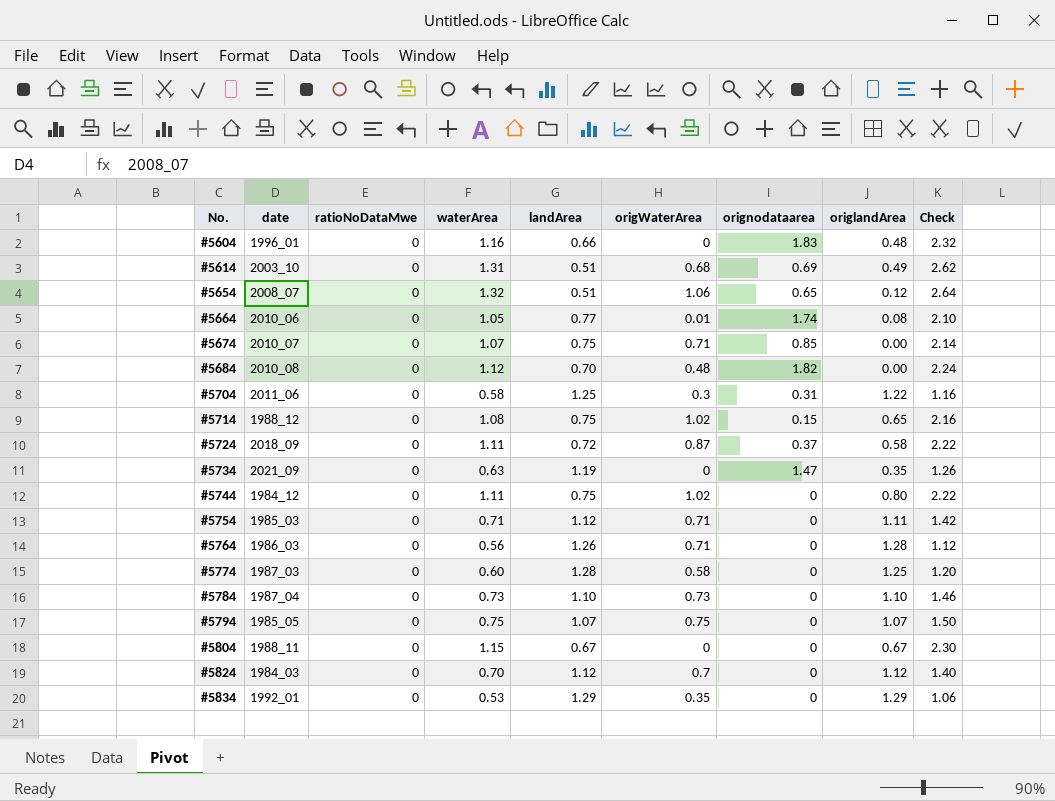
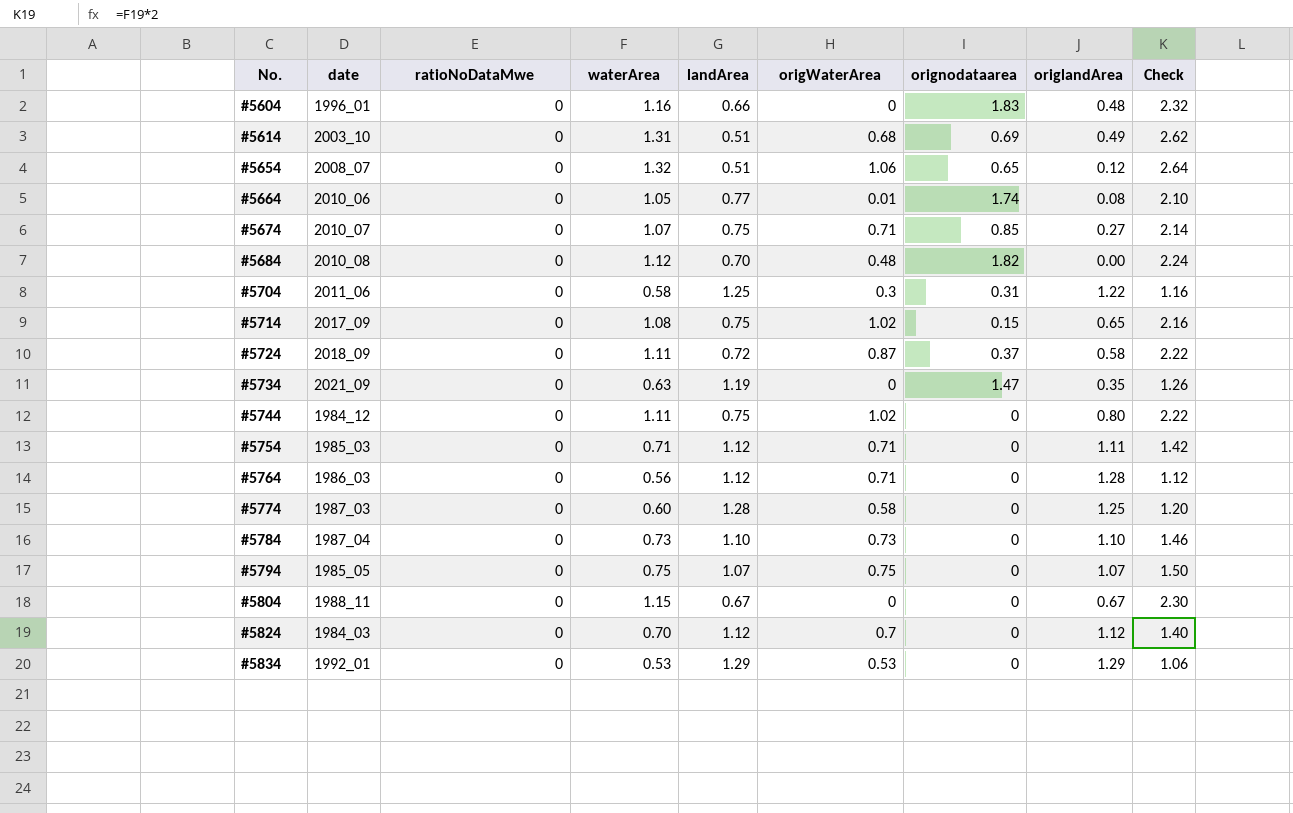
#5674 | origlandArea: 0.00 -> 0.27
#5714 | date: 1988_12 -> 2017_09
#5764 | landArea: 1.26 -> 1.12
#5834 | origWaterArea: 0.35 -> 0.53

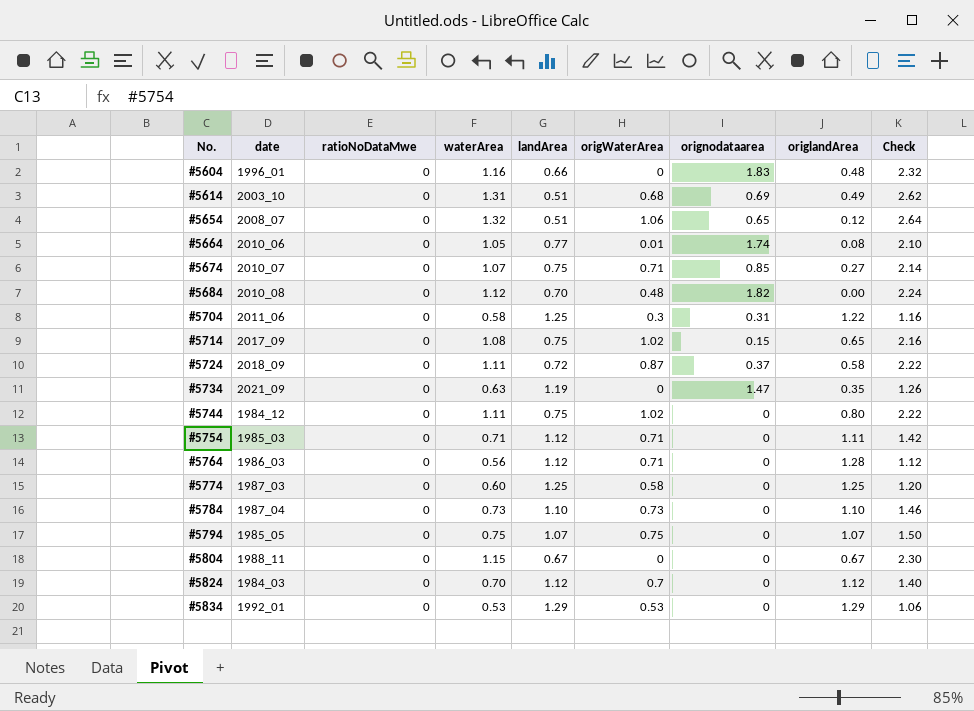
#5774 | landArea: 1.28 -> 1.25

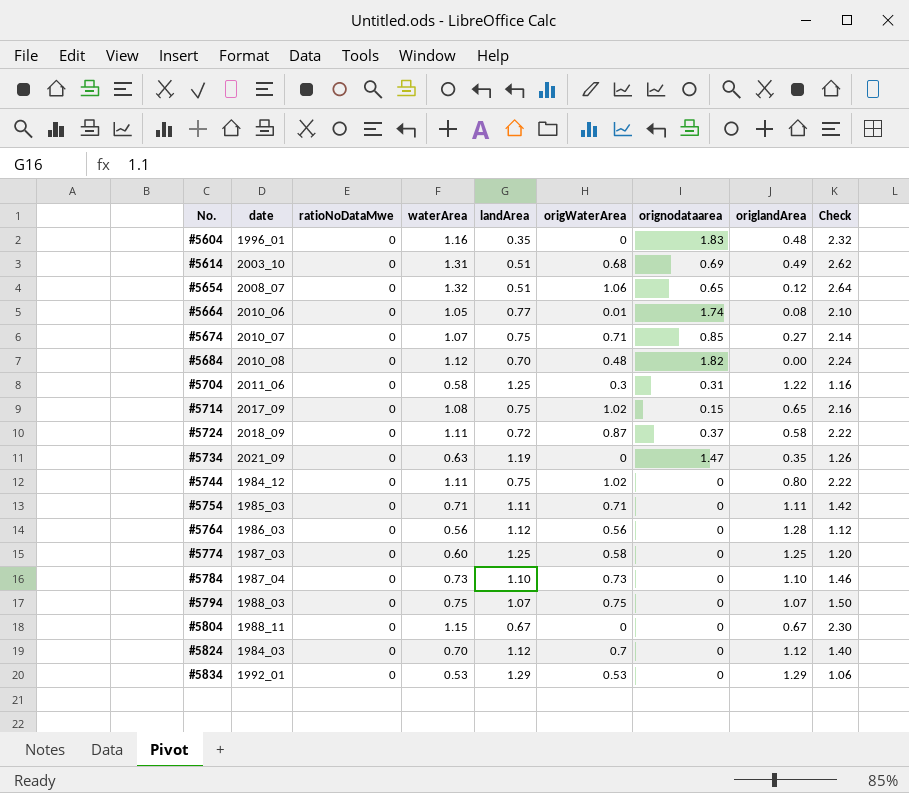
#5604 | landArea: 0.66 -> 0.35
#5754 | landArea: 1.12 -> 1.11
#5764 | origWaterArea: 0.71 -> 0.56
#5794 | date: 1985_05 -> 1988_03

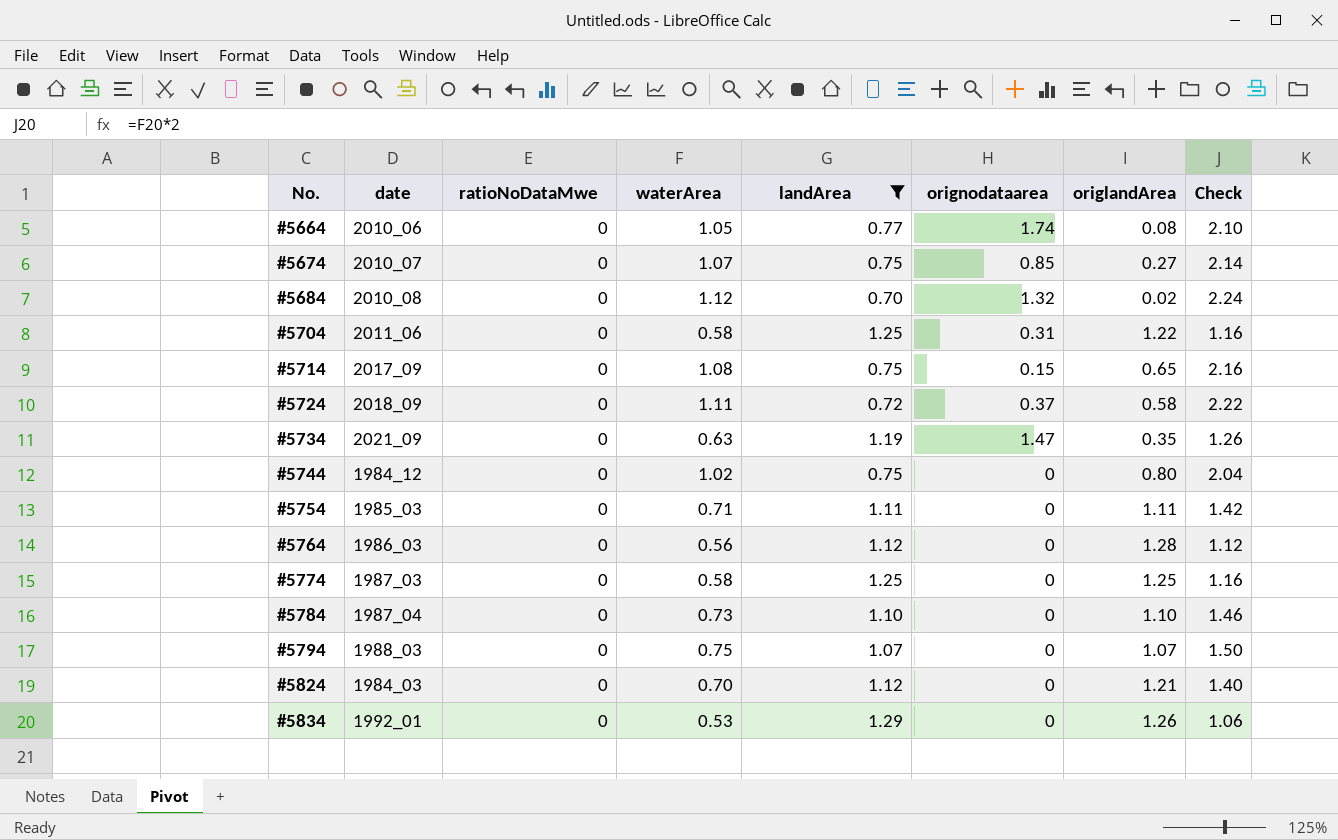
filter: none -> landArea >= 0.70
column origWaterArea | position: 6 -> none
#5684 | orignodataarea: 1.82 -> 1.32
#5684 | origlandArea: 0.00 -> 0.02
#5744 | waterArea: 1.11 -> 1.02
#5744 | Check: 2.22 -> 2.04
#5774 | waterArea: 0.60 -> 0.58
#5774 | Check: 1.20 -> 1.16
#5824 | origlandArea: 1.12 -> 1.21
#5834 | origlandArea: 1.29 -> 1.26

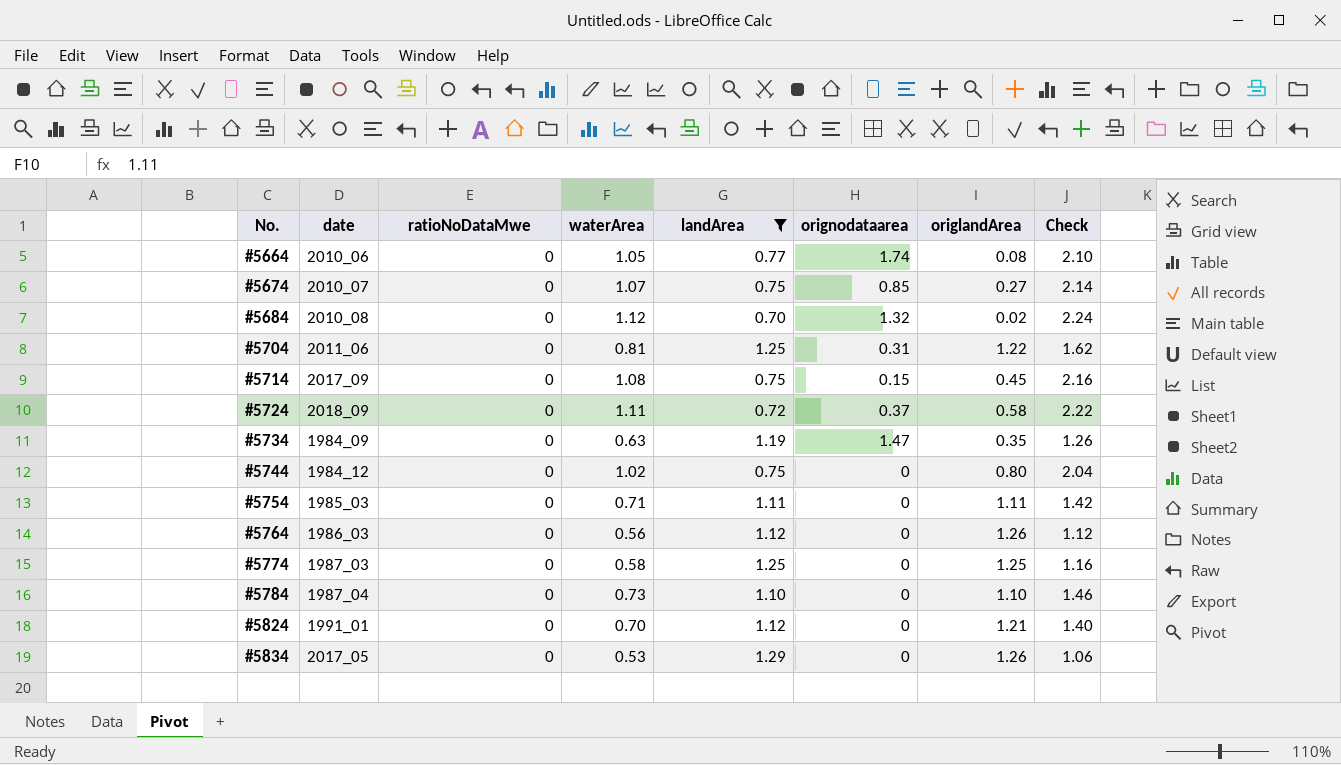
row #5794: 1988_03 | 0 | 0.75 | 1.07 | 0 | 1.07 | 1.50 -> none
#5704 | waterArea: 0.58 -> 0.81
#5704 | Check: 1.16 -> 1.62
#5714 | origlandArea: 0.65 -> 0.45
#5734 | date: 2021_09 -> 1984_09
#5764 | origlandArea: 1.28 -> 1.26
#5824 | date: 1984_03 -> 1991_01
#5834 | date: 1992_01 -> 2017_05

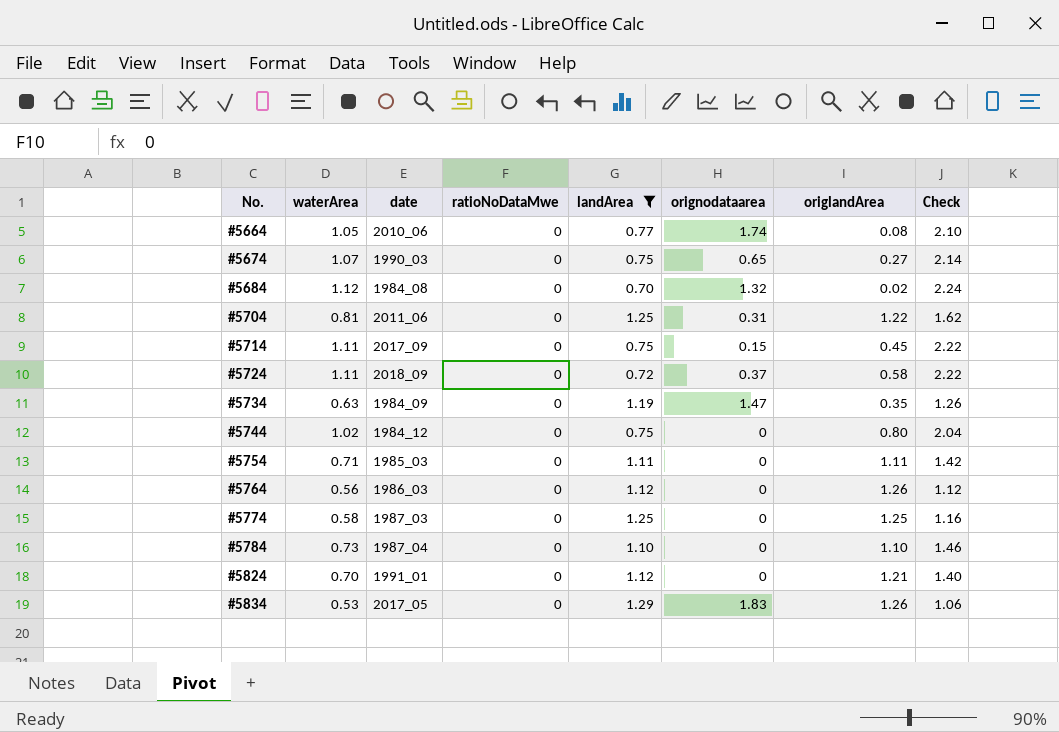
column waterArea | position: 4 -> 2
#5674 | date: 2010_07 -> 1990_03
#5674 | orignodataarea: 0.85 -> 0.65
#5684 | date: 2010_08 -> 1984_08
#5714 | waterArea: 1.08 -> 1.11
#5714 | Check: 2.16 -> 2.22
#5834 | orignodataarea: 0 -> 1.83

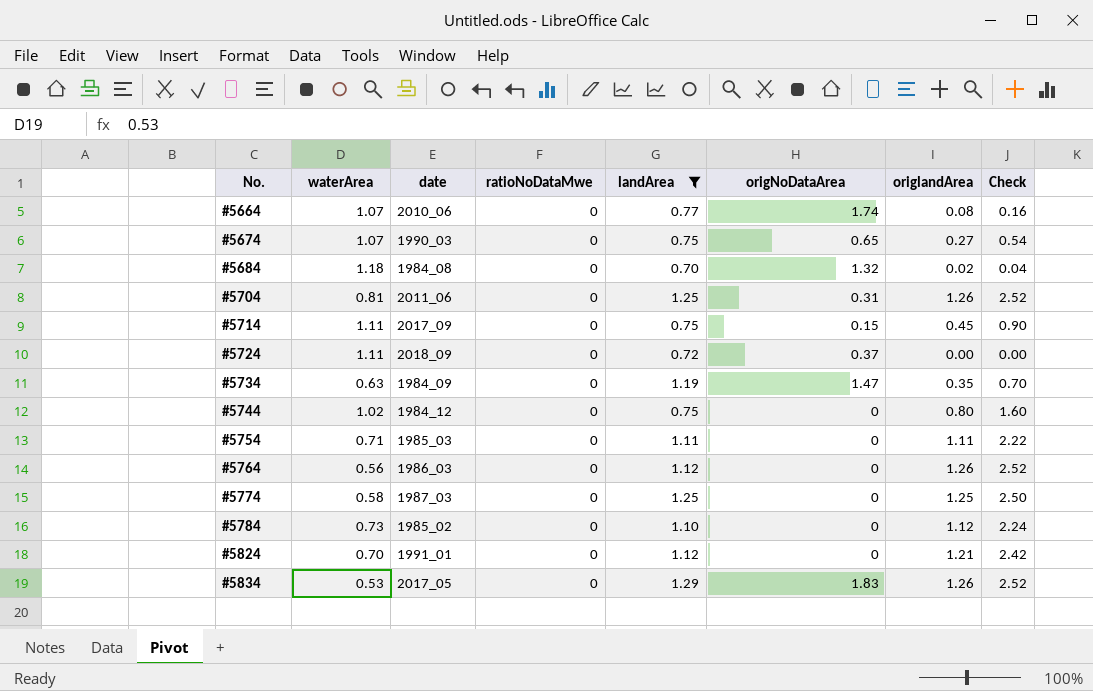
column name: orignodataarea -> origNoDataArea
column Check | formula: [waterArea] * 2 -> [origlandArea] * 2
#5664 | waterArea: 1.05 -> 1.07
#5684 | waterArea: 1.12 -> 1.18
#5704 | origlandArea: 1.22 -> 1.26
#5724 | origlandArea: 0.58 -> 0.00
#5784 | date: 1987_04 -> 1985_02
#5784 | origlandArea: 1.10 -> 1.12

